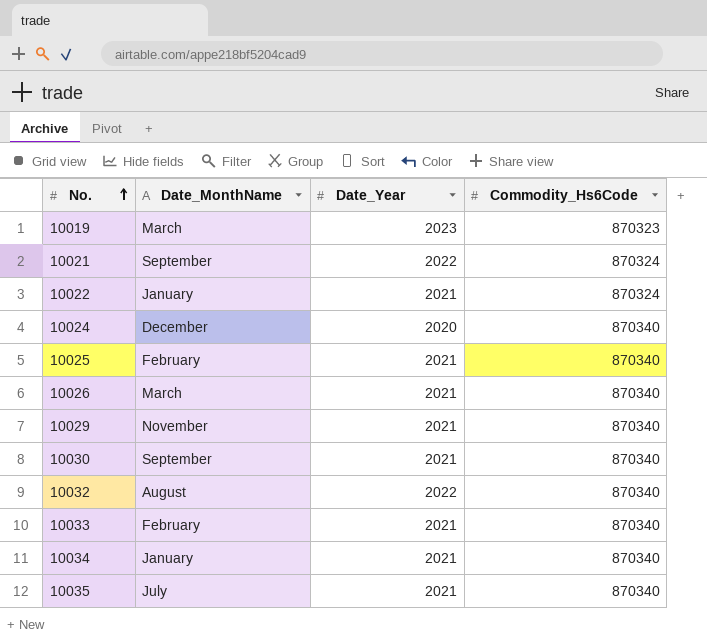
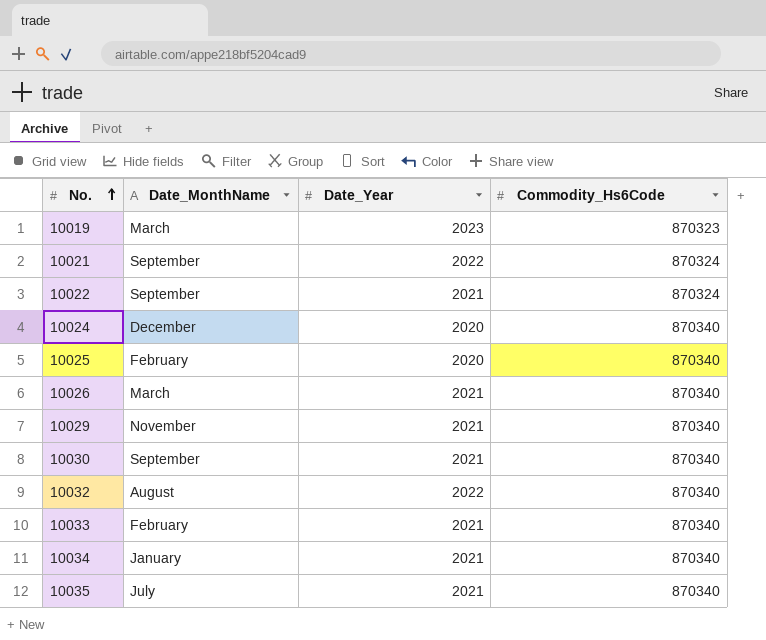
10022 | Date_MonthName: January -> September
10025 | Date_Year: 2021 -> 2020

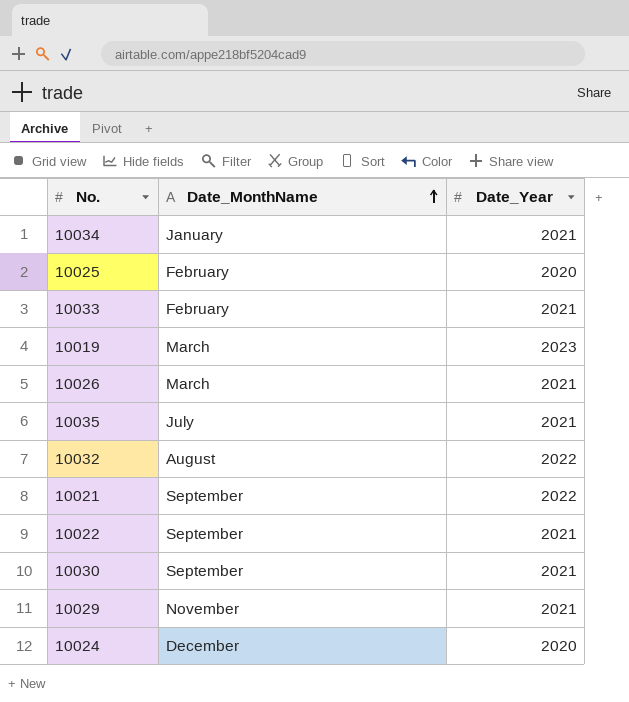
row order: No. ascending -> Date_MonthName ascending
column Commodity_Hs6Code | position: 4 -> none

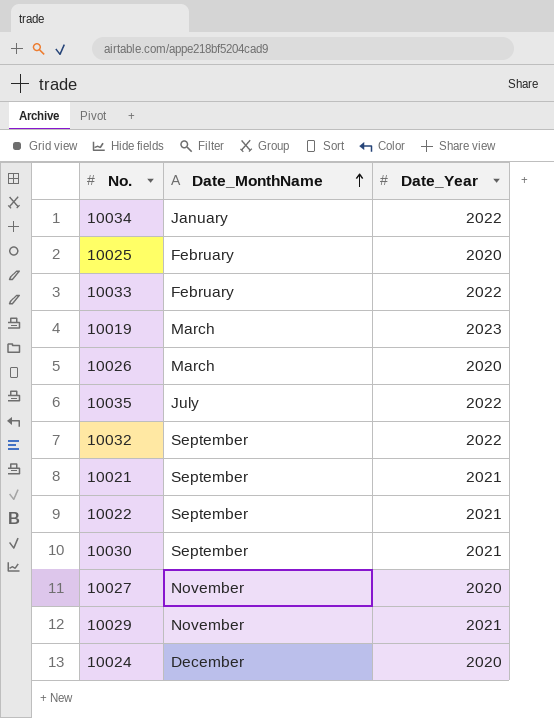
10034 | Date_Year: 2021 -> 2022
10033 | Date_Year: 2021 -> 2022
10026 | Date_Year: 2021 -> 2020
10035 | Date_Year: 2021 -> 2022
10032 | Date_MonthName: August -> September
10021 | Date_Year: 2022 -> 2021
row 10027: none -> November | 2020

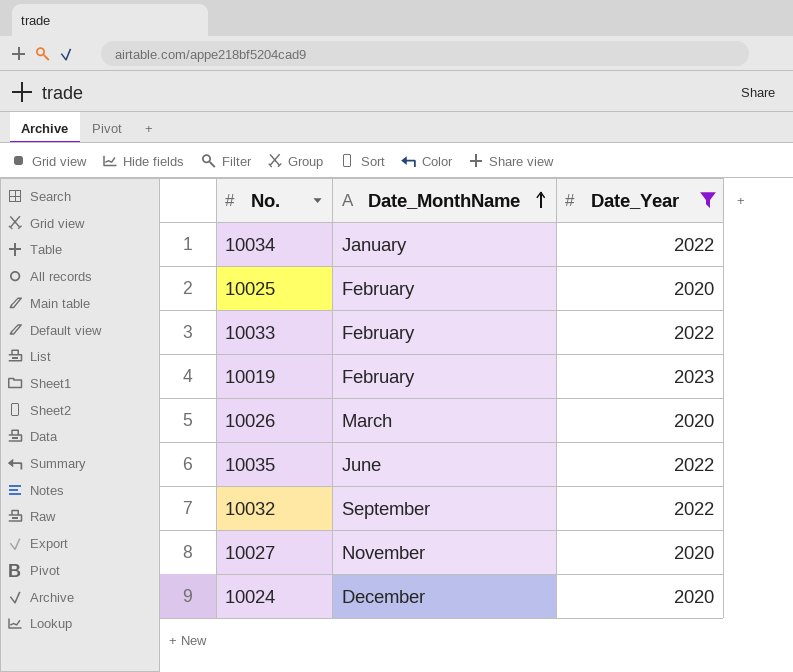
filter: none -> Date_Year != 2021
10019 | Date_MonthName: March -> February
10035 | Date_MonthName: July -> June

